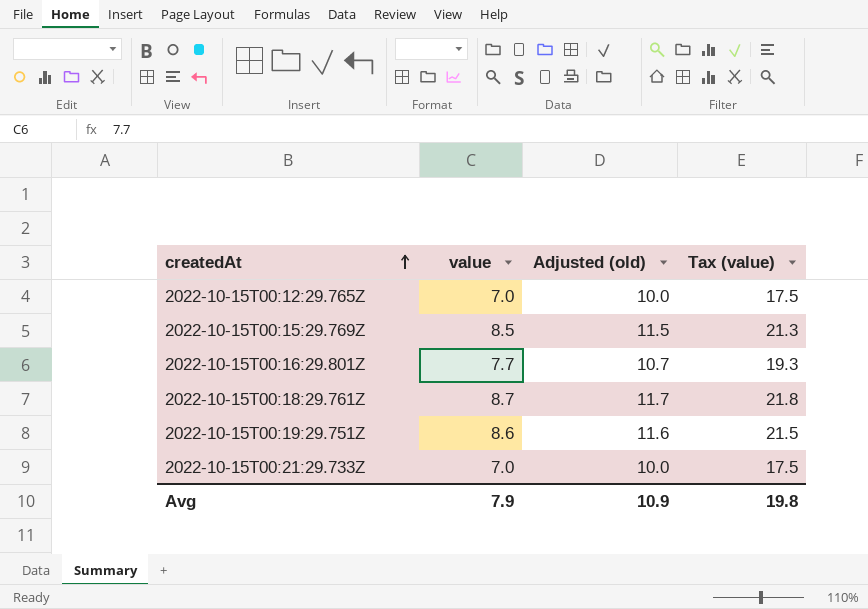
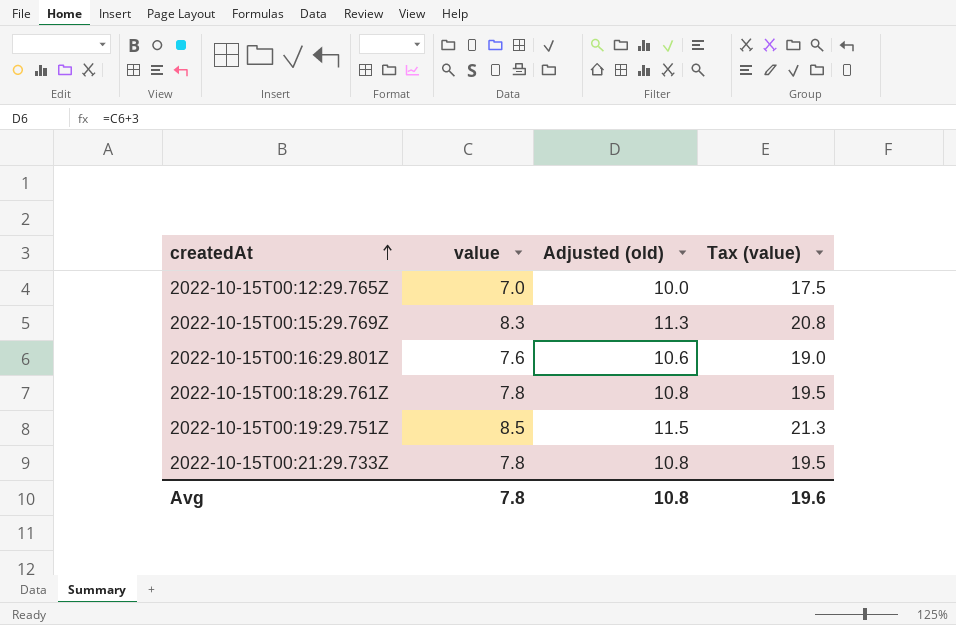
2022-10-15T00:15:29.769Z | value: 8.5 -> 8.3
2022-10-15T00:15:29.769Z | Adjusted (old): 11.5 -> 11.3
2022-10-15T00:15:29.769Z | Tax (value): 21.3 -> 20.8
2022-10-15T00:16:29.801Z | value: 7.7 -> 7.6
2022-10-15T00:16:29.801Z | Adjusted (old): 10.7 -> 10.6
2022-10-15T00:16:29.801Z | Tax (value): 19.3 -> 19.0
2022-10-15T00:18:29.761Z | value: 8.7 -> 7.8
2022-10-15T00:18:29.761Z | Adjusted (old): 11.7 -> 10.8
2022-10-15T00:18:29.761Z | Tax (value): 21.8 -> 19.5
2022-10-15T00:19:29.751Z | value: 8.6 -> 8.5
2022-10-15T00:19:29.751Z | Adjusted (old): 11.6 -> 11.5
2022-10-15T00:19:29.751Z | Tax (value): 21.5 -> 21.3
2022-10-15T00:21:29.733Z | value: 7.0 -> 7.8
2022-10-15T00:21:29.733Z | Adjusted (old): 10.0 -> 10.8
2022-10-15T00:21:29.733Z | Tax (value): 17.5 -> 19.5
Avg | value: 7.9 -> 7.8
Avg | Adjusted (old): 10.9 -> 10.8
Avg | Tax (value): 19.8 -> 19.6

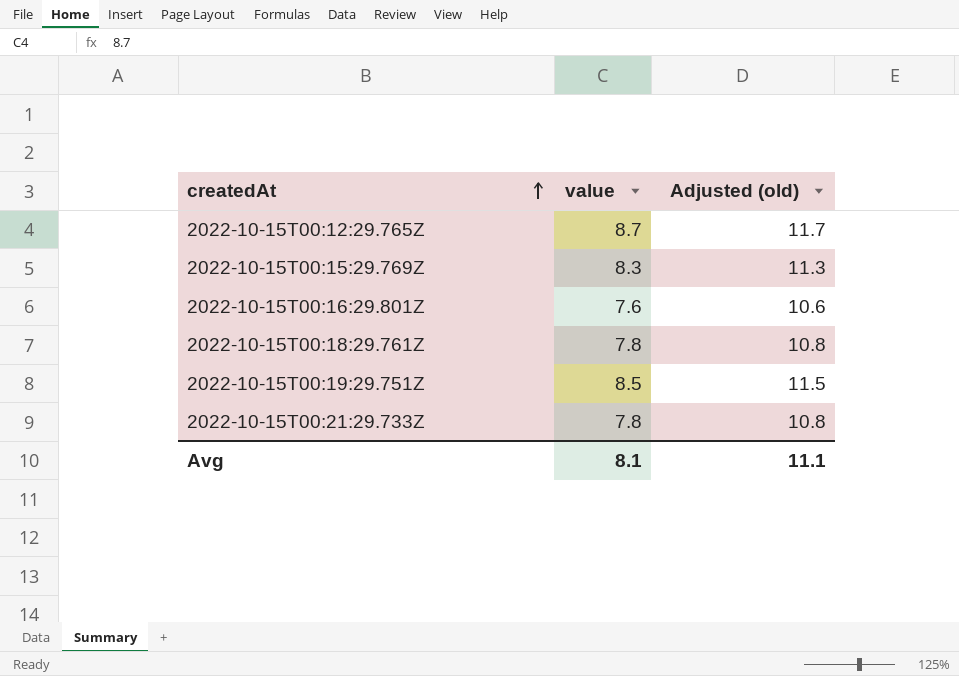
column Tax (value) | formula: [value] * 2.5 -> none
2022-10-15T00:12:29.765Z | value: 7.0 -> 8.7
2022-10-15T00:12:29.765Z | Adjusted (old): 10.0 -> 11.7
Avg | value: 7.8 -> 8.1
Avg | Adjusted (old): 10.8 -> 11.1

